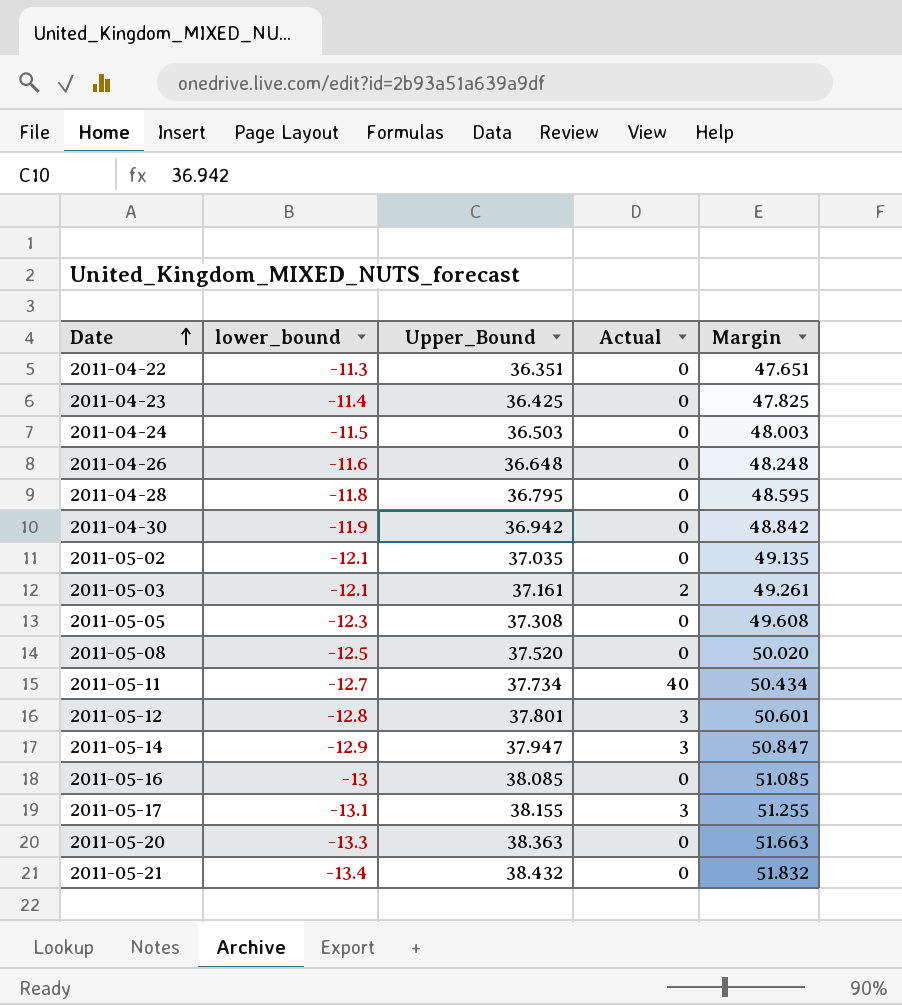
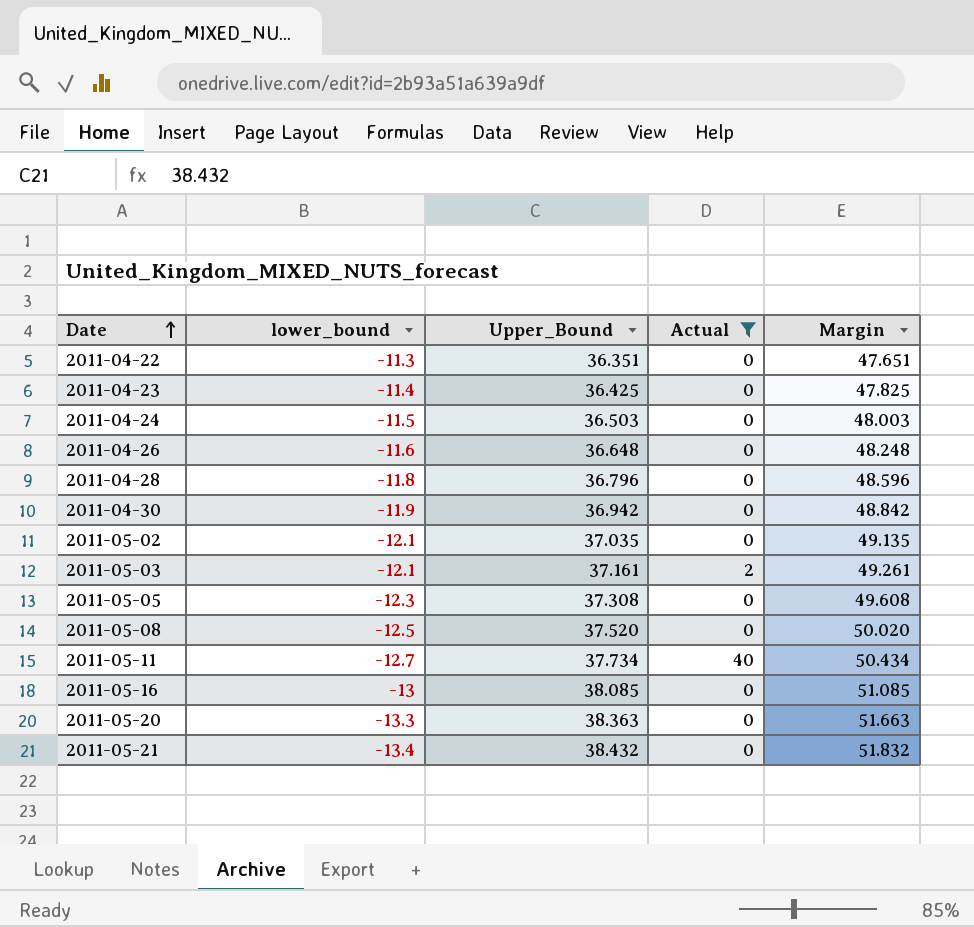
filter: none -> Actual != 3
2011-04-28 | Upper_Bound: 36.795 -> 36.796
2011-04-28 | Margin: 48.595 -> 48.596

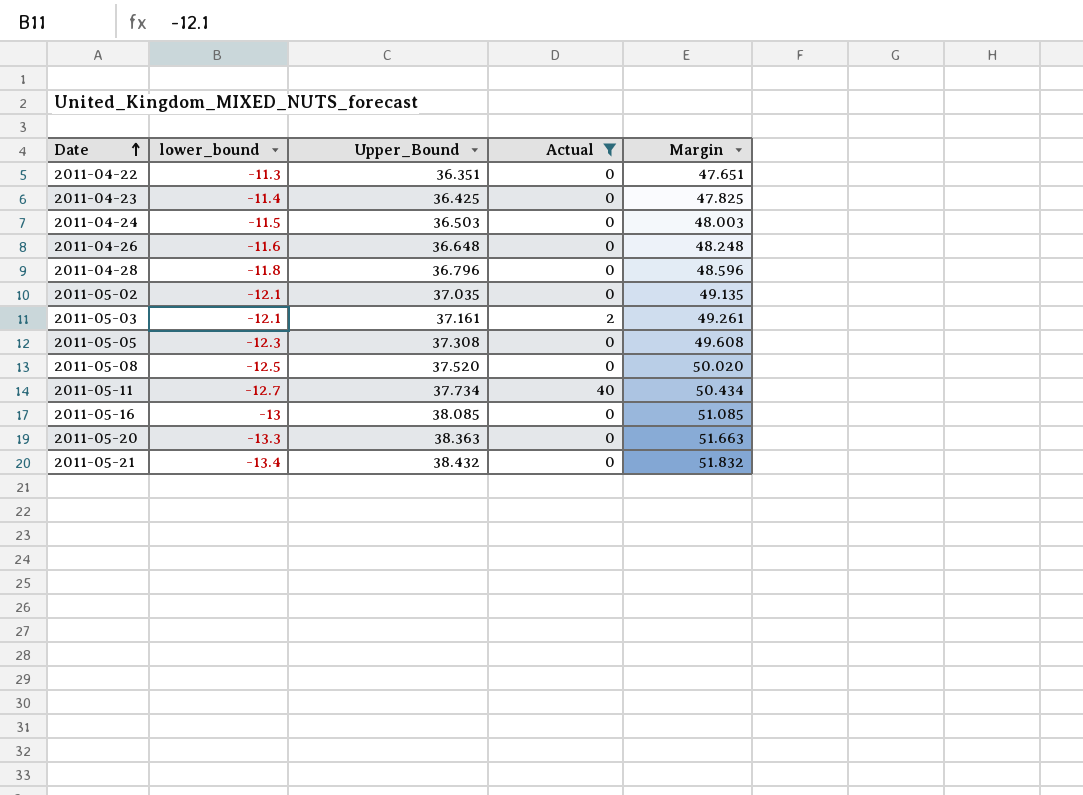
row 2011-04-30: -11.9 | 36.942 | 0 | 48.842 -> none

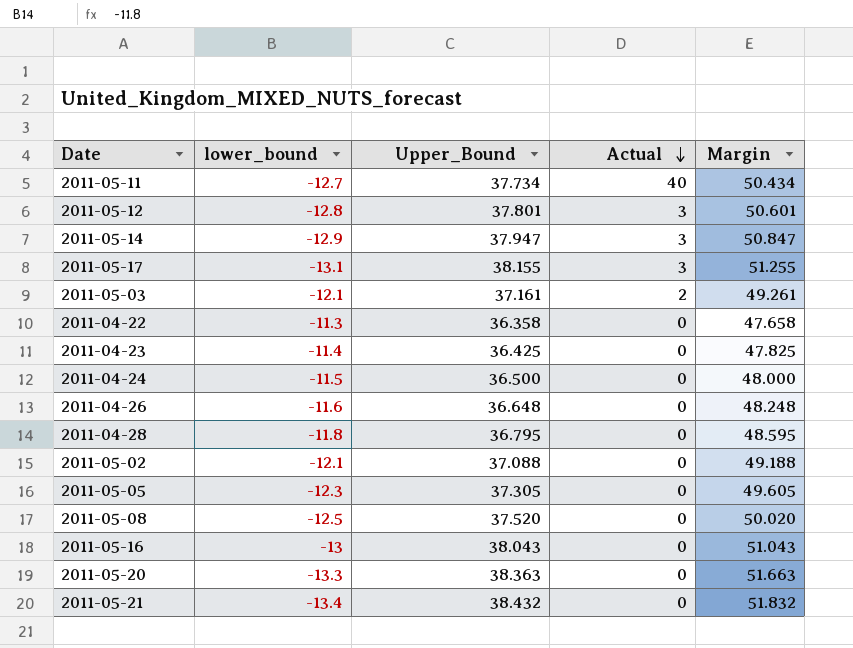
filter: Actual != 3 -> none
row order: Date ascending -> Actual descending
2011-04-22 | Upper_Bound: 36.351 -> 36.358
2011-04-22 | Margin: 47.651 -> 47.658
2011-04-24 | Upper_Bound: 36.503 -> 36.500
2011-04-24 | Margin: 48.003 -> 48.000
2011-04-28 | Upper_Bound: 36.796 -> 36.795
2011-04-28 | Margin: 48.596 -> 48.595
2011-05-02 | Upper_Bound: 37.035 -> 37.088
2011-05-02 | Margin: 49.135 -> 49.188
2011-05-05 | Upper_Bound: 37.308 -> 37.305
2011-05-05 | Margin: 49.608 -> 49.605
2011-05-16 | Upper_Bound: 38.085 -> 38.043
2011-05-16 | Margin: 51.085 -> 51.043

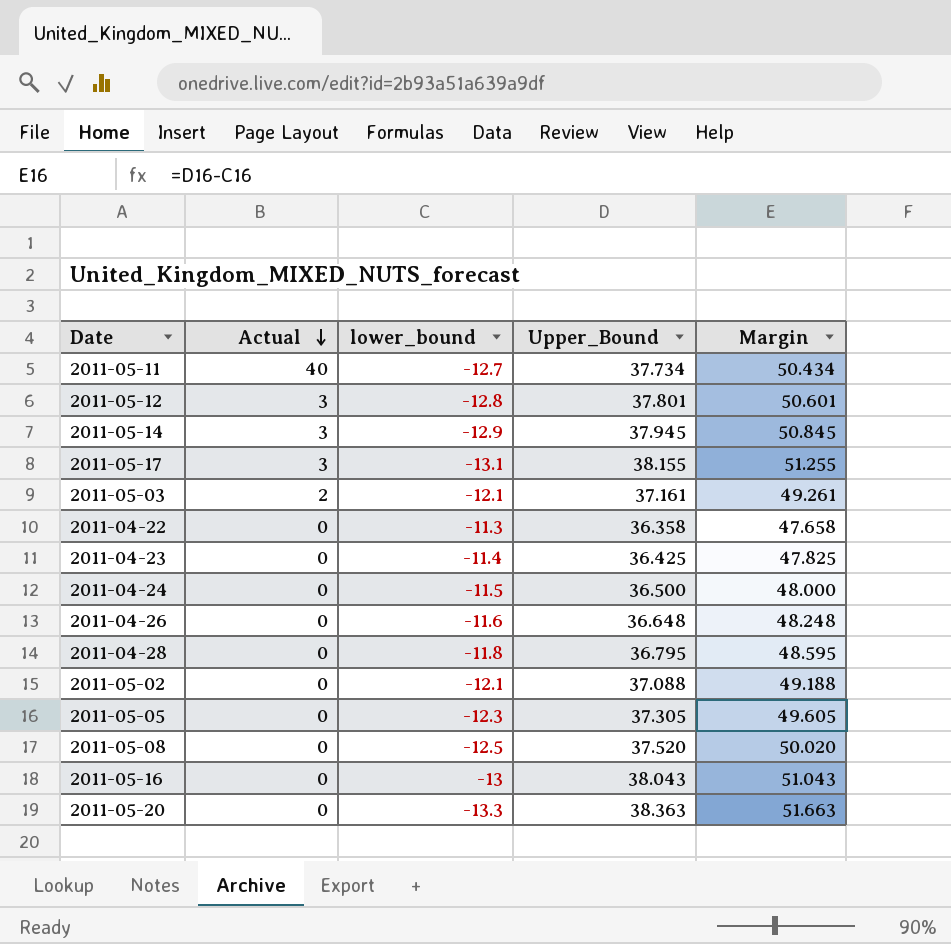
column Actual | position: 4 -> 2
row 2011-05-21: -13.4 | 38.432 | 0 | 51.832 -> none
2011-05-14 | Upper_Bound: 37.947 -> 37.945
2011-05-14 | Margin: 50.847 -> 50.845

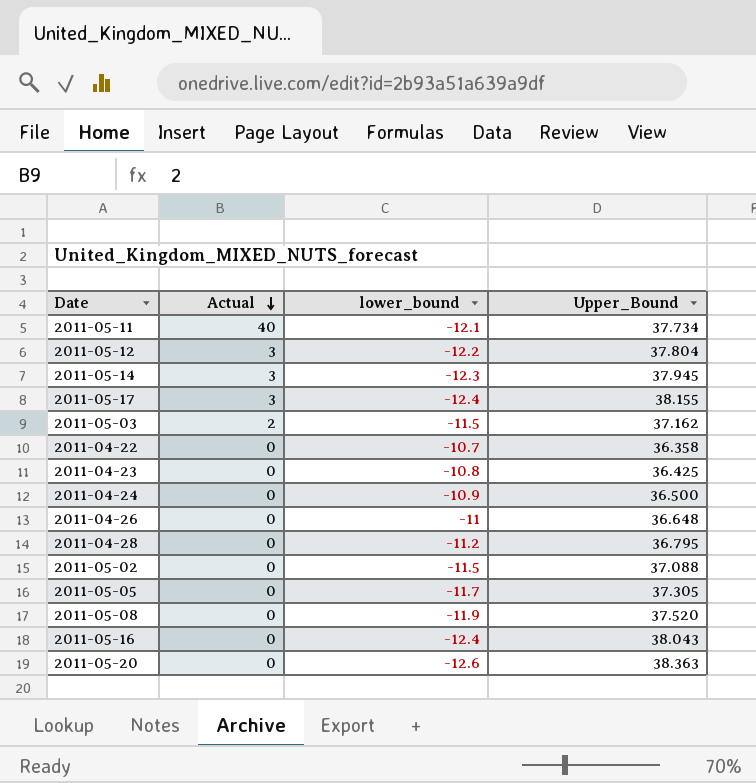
column Margin | formula: [Upper_Bound] - [lower_bound] -> none
2011-05-11 | lower_bound: -12.7 -> -12.1
2011-05-12 | lower_bound: -12.8 -> -12.2
2011-05-12 | Upper_Bound: 37.801 -> 37.804
2011-05-14 | lower_bound: -12.9 -> -12.3
2011-05-17 | lower_bound: -13.1 -> -12.4
2011-05-03 | lower_bound: -12.1 -> -11.5
2011-05-03 | Upper_Bound: 37.161 -> 37.162
2011-04-22 | lower_bound: -11.3 -> -10.7
2011-04-23 | lower_bound: -11.4 -> -10.8
2011-04-24 | lower_bound: -11.5 -> -10.9
2011-04-26 | lower_bound: -11.6 -> -11
2011-04-28 | lower_bound: -11.8 -> -11.2
2011-05-02 | lower_bound: -12.1 -> -11.5
2011-05-05 | lower_bound: -12.3 -> -11.7
2011-05-08 | lower_bound: -12.5 -> -11.9
2011-05-16 | lower_bound: -13 -> -12.4
2011-05-20 | lower_bound: -13.3 -> -12.6

